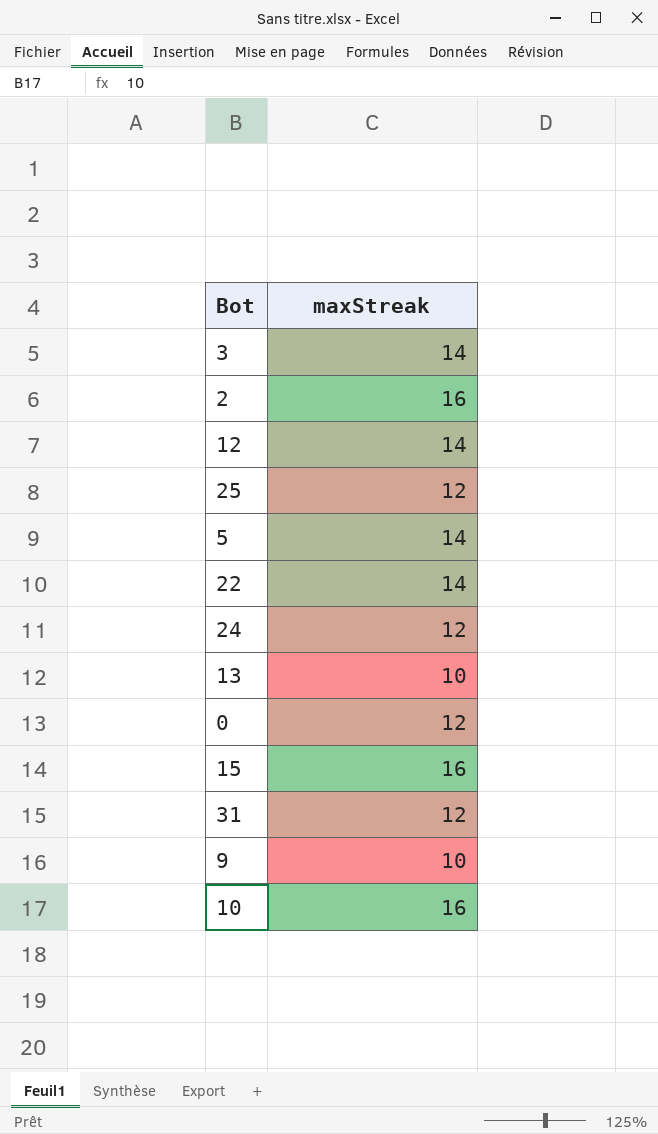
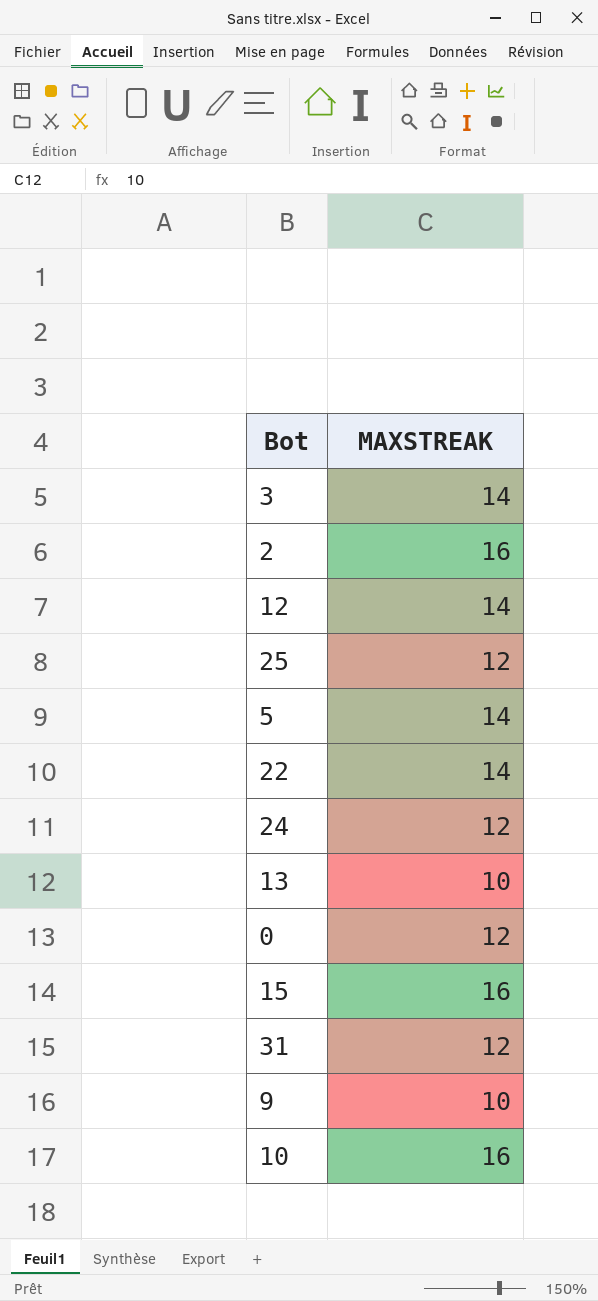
column name: maxStreak -> MAXSTREAK

